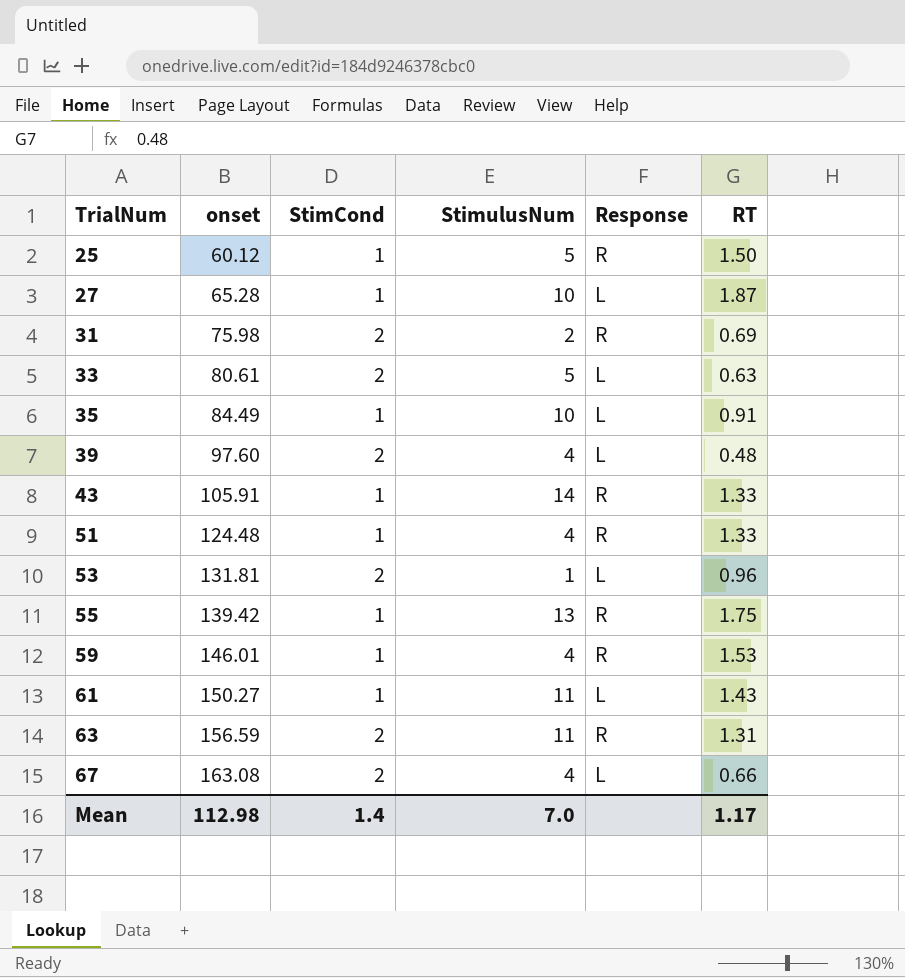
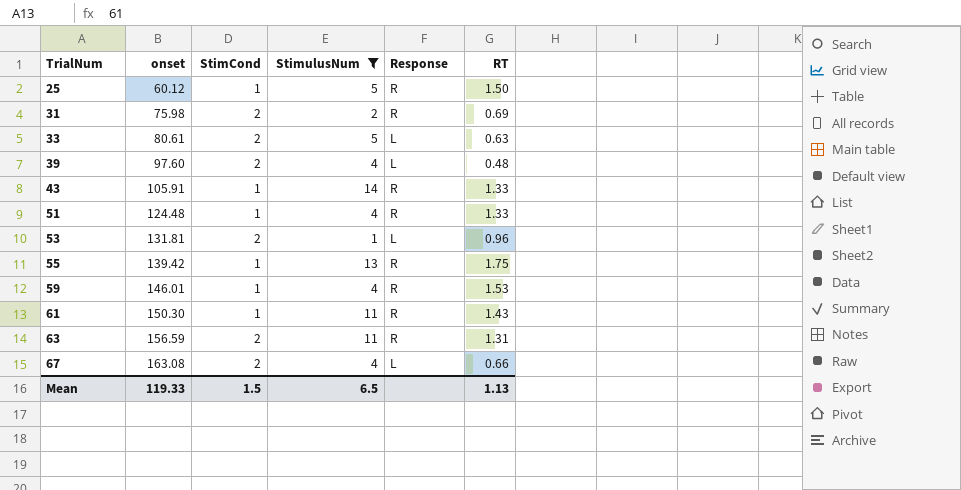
filter: none -> StimulusNum != 10
61 | onset: 150.27 -> 150.30
61 | Response: L -> R
Mean | onset: 112.98 -> 119.33
Mean | StimCond: 1.4 -> 1.5
Mean | StimulusNum: 7.0 -> 6.5
Mean | RT: 1.17 -> 1.13

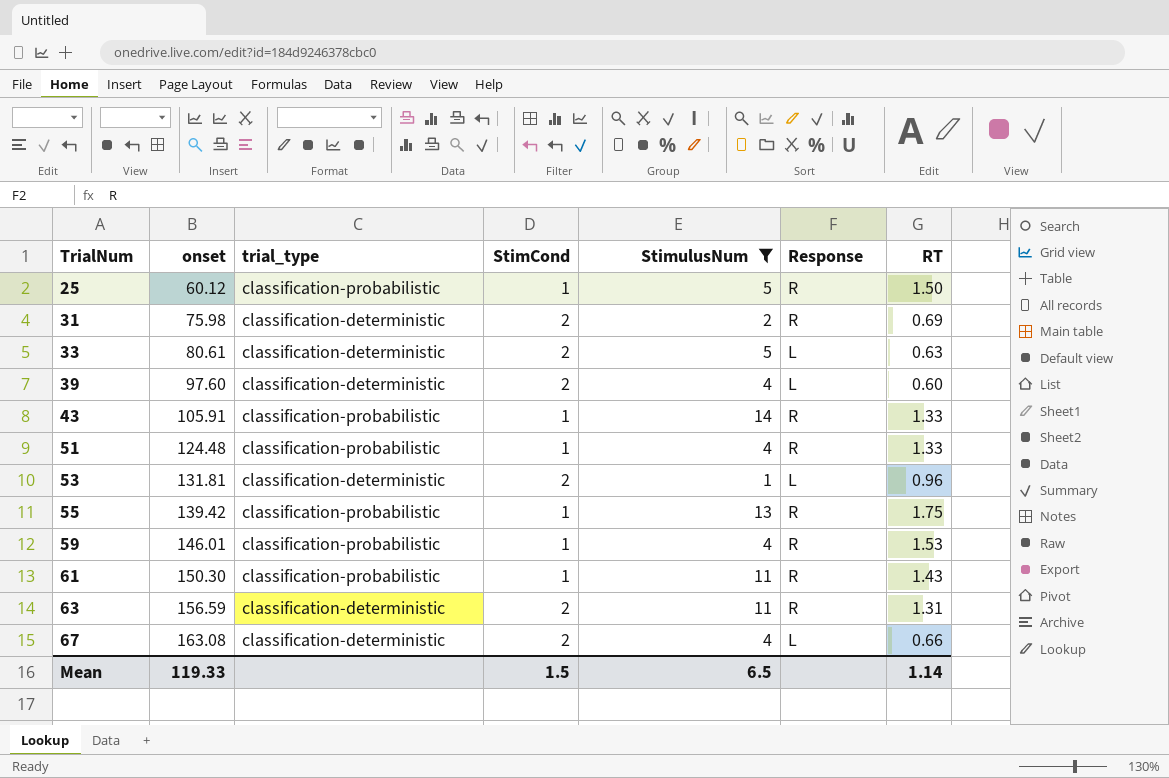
column trial_type | position: none -> 3
39 | RT: 0.48 -> 0.60
Mean | RT: 1.13 -> 1.14

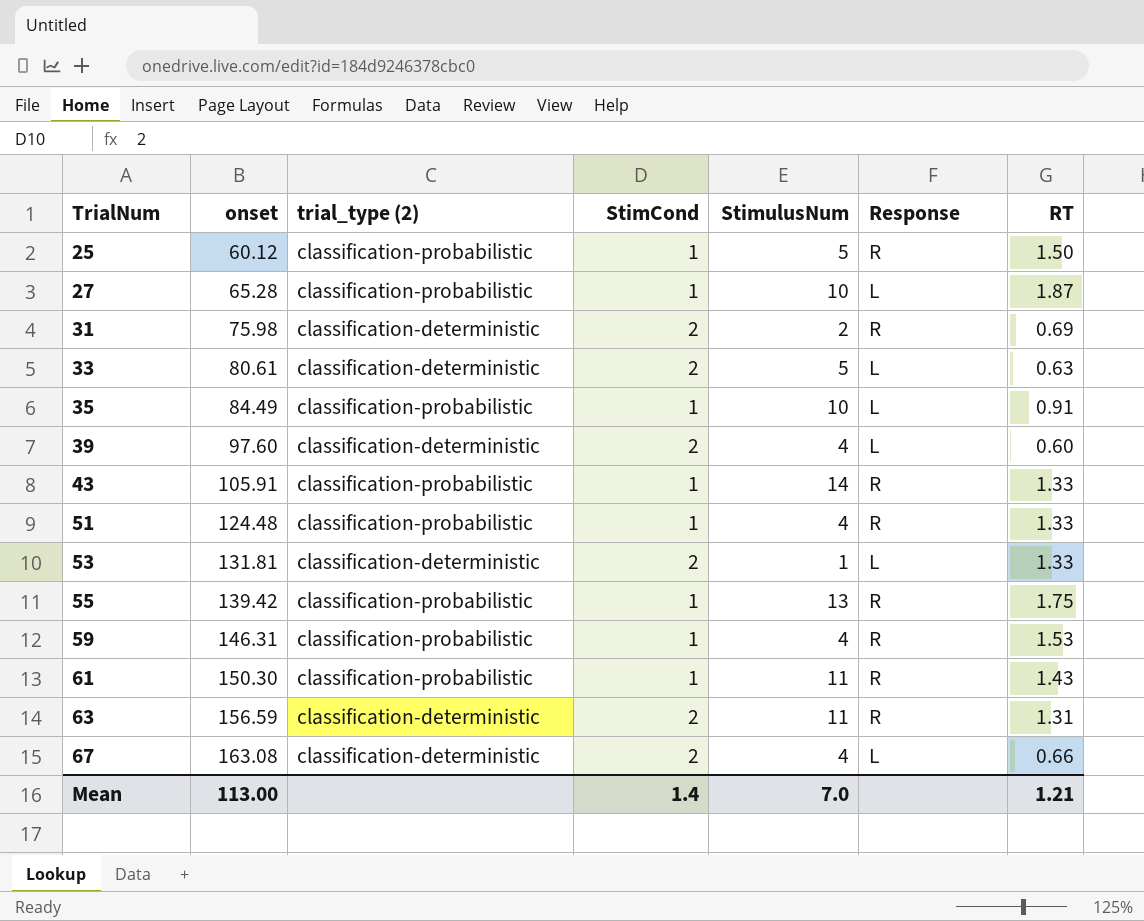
filter: StimulusNum != 10 -> none
column name: trial_type -> trial_type (2)
53 | RT: 0.96 -> 1.33
59 | onset: 146.01 -> 146.31
Mean | onset: 119.33 -> 113.00
Mean | StimCond: 1.5 -> 1.4
Mean | StimulusNum: 6.5 -> 7.0
Mean | RT: 1.14 -> 1.21

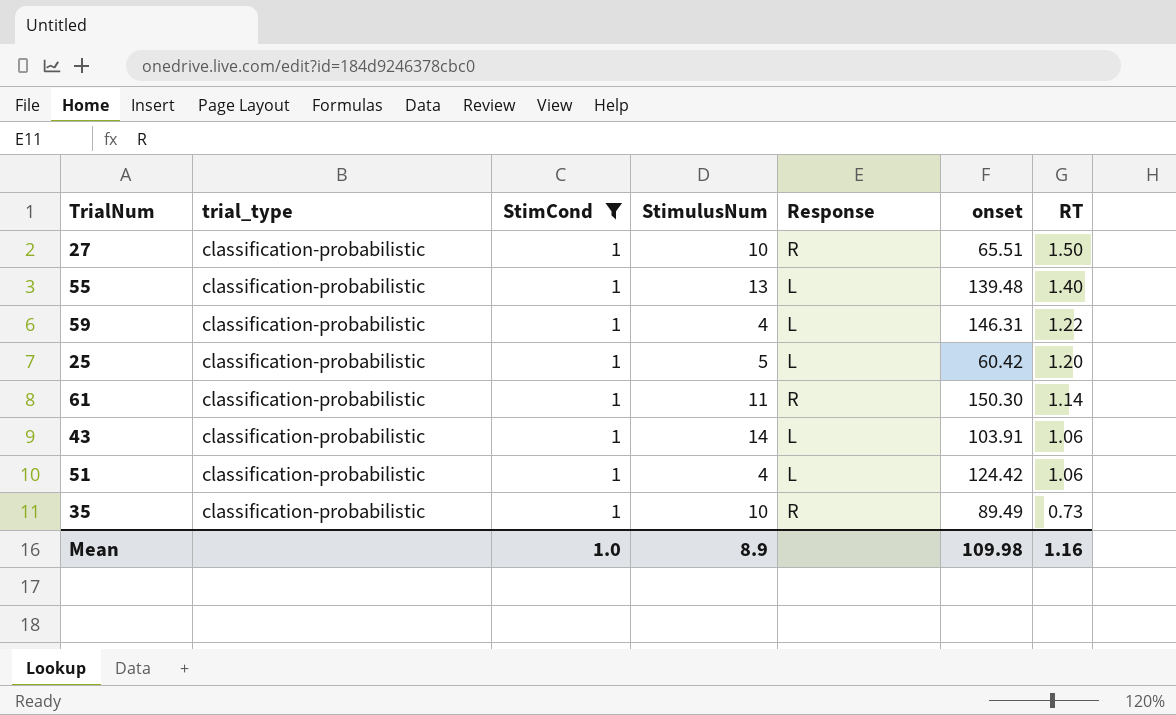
filter: none -> StimCond = 1
row order: TrialNum ascending -> RT descending
column name: trial_type (2) -> trial_type
column onset | position: 2 -> 6
27 | Response: L -> R
27 | onset: 65.28 -> 65.51
27 | RT: 1.87 -> 1.50
55 | Response: R -> L
55 | onset: 139.42 -> 139.48
55 | RT: 1.75 -> 1.40
59 | Response: R -> L
59 | RT: 1.53 -> 1.22
25 | Response: R -> L
25 | onset: 60.12 -> 60.42
25 | RT: 1.50 -> 1.20
61 | RT: 1.43 -> 1.14
43 | Response: R -> L
43 | onset: 105.91 -> 103.91
43 | RT: 1.33 -> 1.06
51 | Response: R -> L
51 | onset: 124.48 -> 124.42
51 | RT: 1.33 -> 1.06
35 | Response: L -> R
35 | onset: 84.49 -> 89.49
35 | RT: 0.91 -> 0.73
Mean | StimCond: 1.4 -> 1.0
Mean | StimulusNum: 7.0 -> 8.9
Mean | onset: 113.00 -> 109.98
Mean | RT: 1.21 -> 1.16

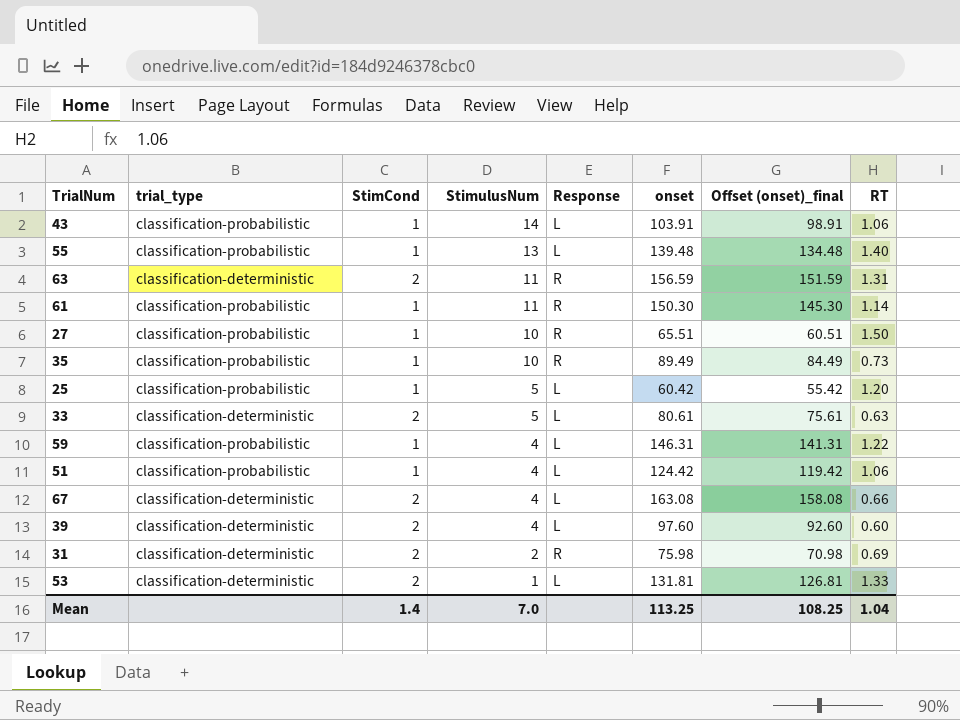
filter: StimCond = 1 -> none
row order: RT descending -> StimulusNum descending
column Offset (onset)_final | formula: none -> [onset] - 5
Mean | StimCond: 1.0 -> 1.4
Mean | StimulusNum: 8.9 -> 7.0
Mean | onset: 109.98 -> 113.25
Mean | RT: 1.16 -> 1.04

